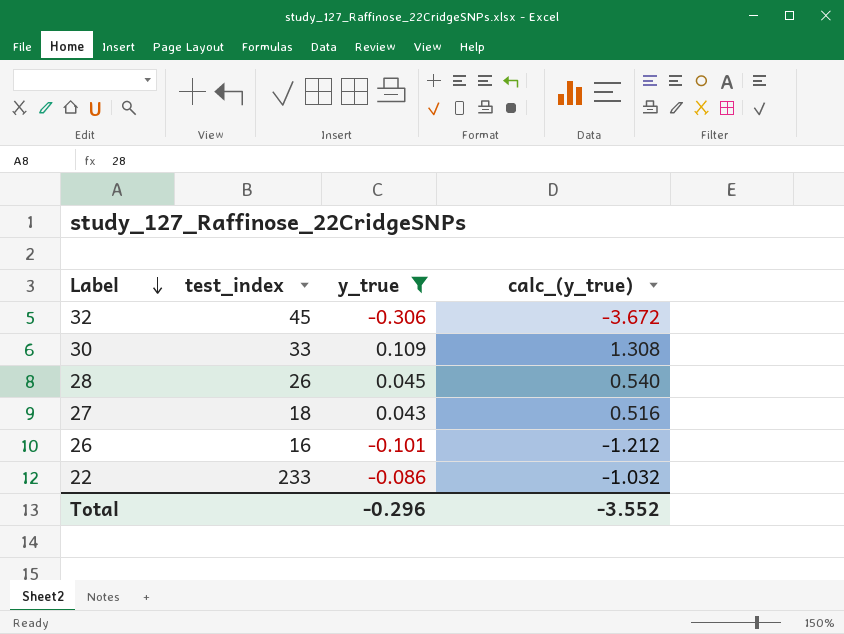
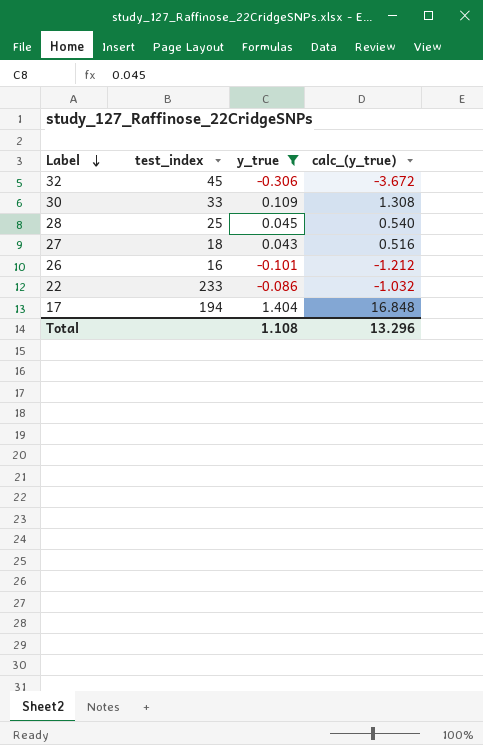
28 | test_index: 26 -> 25
row 17: none -> 194 | 1.404 | 16.848
Total | y_true: -0.296 -> 1.108
Total | calc_(y_true): -3.552 -> 13.296

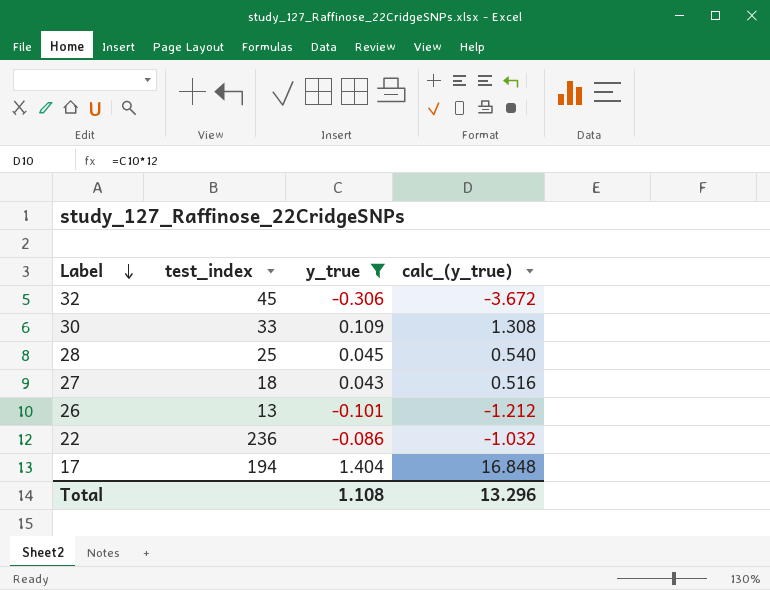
26 | test_index: 16 -> 13
22 | test_index: 233 -> 236

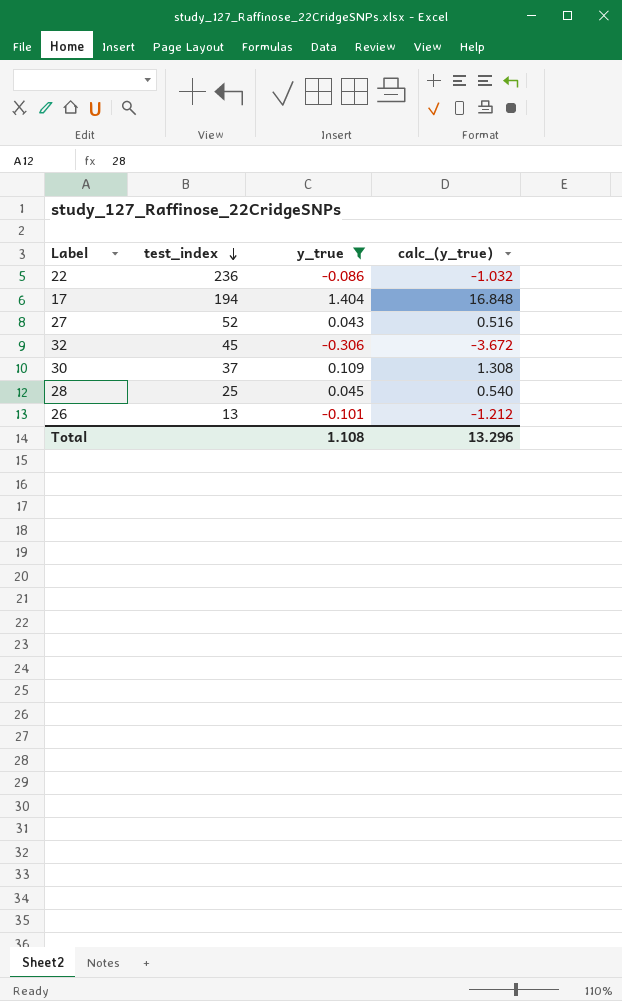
row order: Label descending -> test_index descending
27 | test_index: 18 -> 52
30 | test_index: 33 -> 37

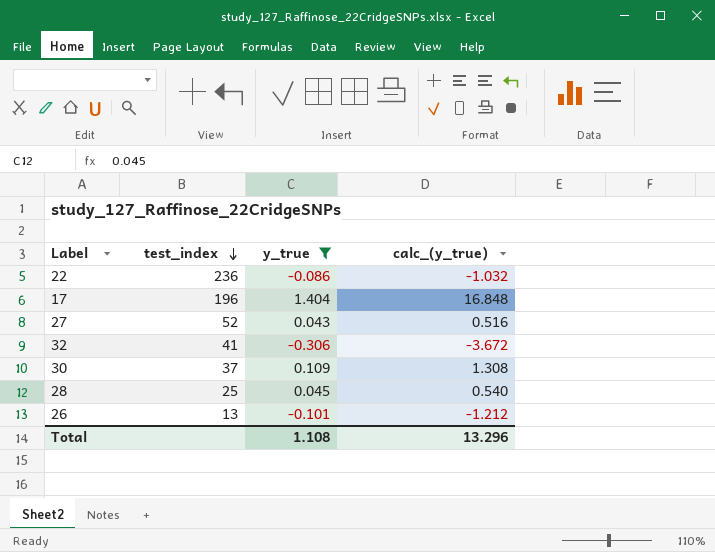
17 | test_index: 194 -> 196
32 | test_index: 45 -> 41

